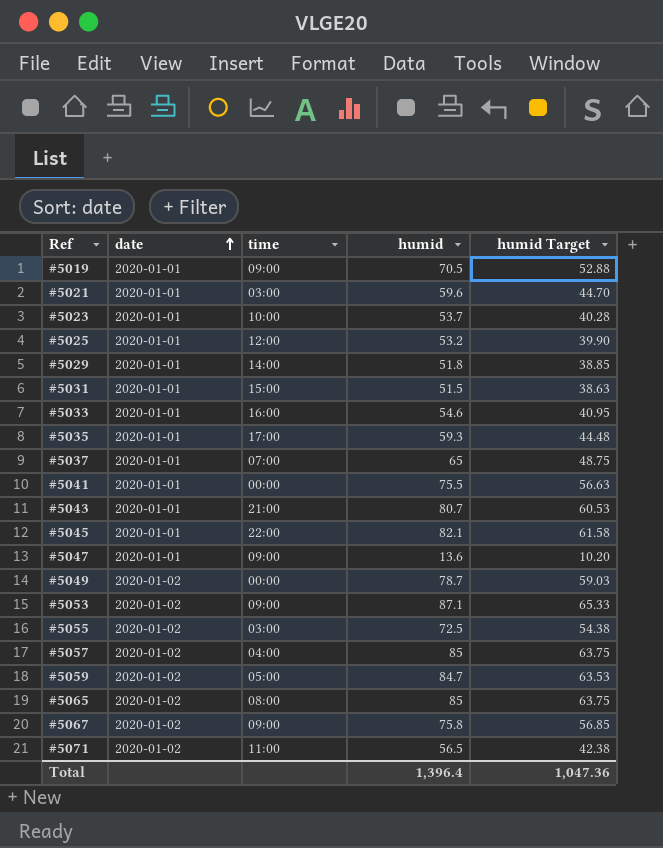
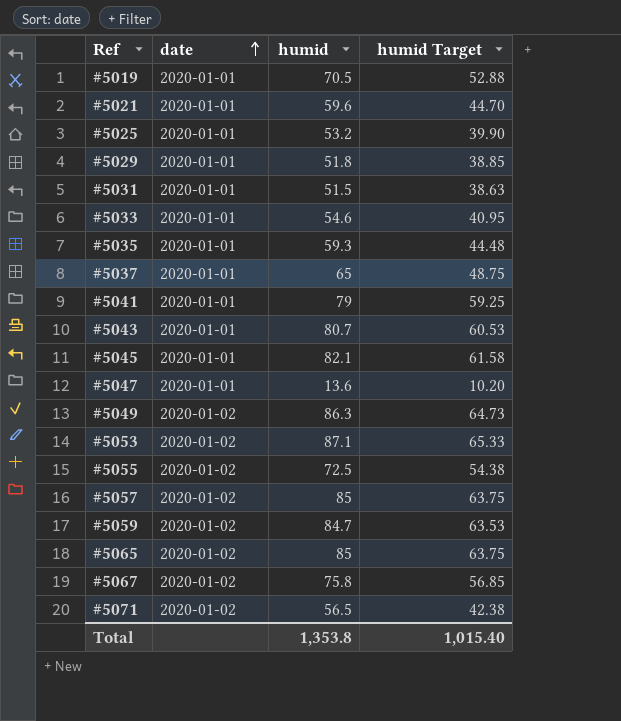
column time | position: 3 -> none
row #5023: 2020-01-01 | 10:00 | 53.7 | 40.28 -> none
#5041 | humid: 75.5 -> 79
#5041 | humid Target: 56.63 -> 59.25
#5049 | humid: 78.7 -> 86.3
#5049 | humid Target: 59.03 -> 64.73
Total | humid: 1,396.4 -> 1,353.8
Total | humid Target: 1,047.36 -> 1,015.40

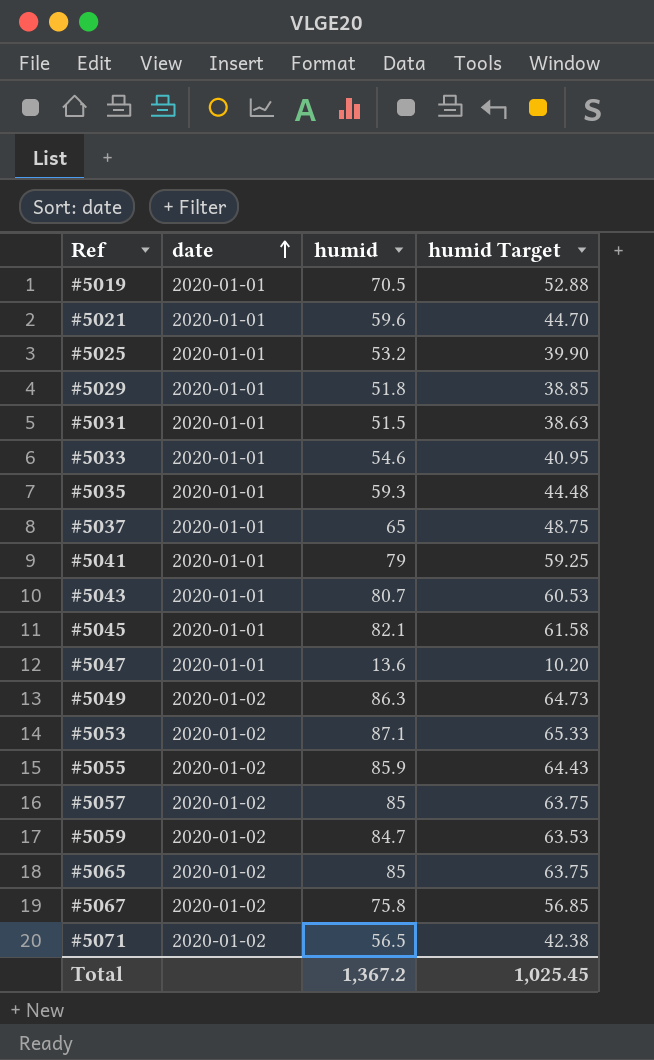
#5055 | humid: 72.5 -> 85.9
#5055 | humid Target: 54.38 -> 64.43
Total | humid: 1,353.8 -> 1,367.2
Total | humid Target: 1,015.40 -> 1,025.45

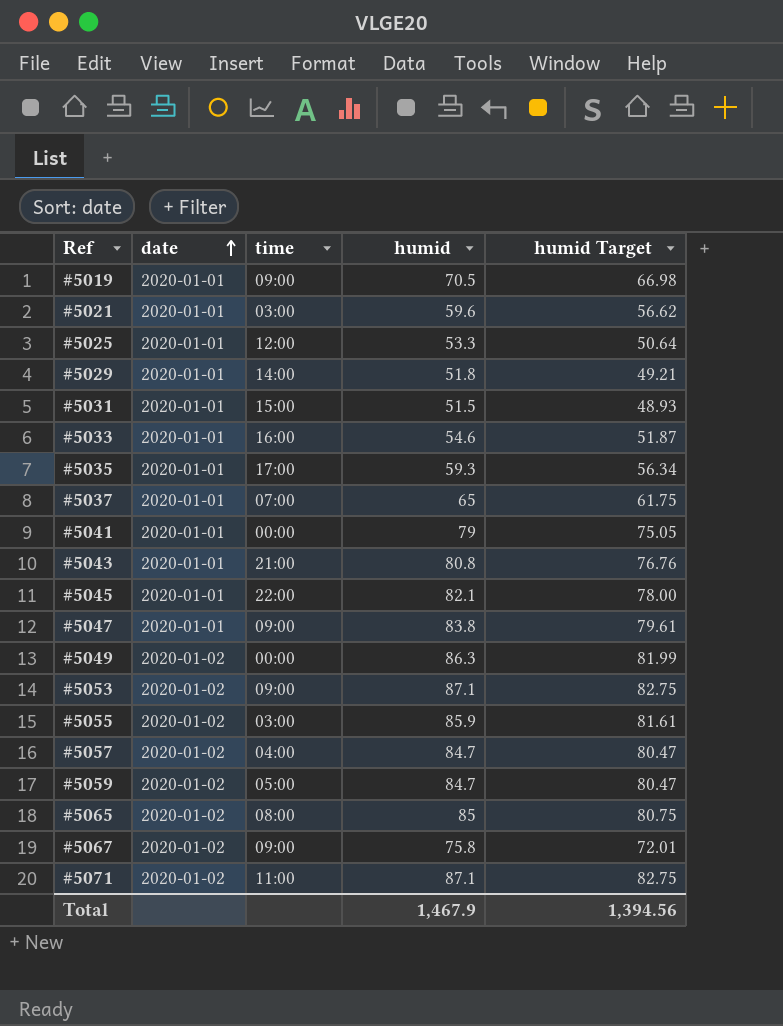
column time | position: none -> 3
column humid Target | formula: [humid] * 0.75 -> [humid] * 0.95
#5025 | humid: 53.2 -> 53.3
#5043 | humid: 80.7 -> 80.8
#5047 | humid: 13.6 -> 83.8
#5057 | humid: 85 -> 84.7
#5071 | humid: 56.5 -> 87.1
Total | humid: 1,367.2 -> 1,467.9
Total | humid Target: 1,025.45 -> 1,394.56

